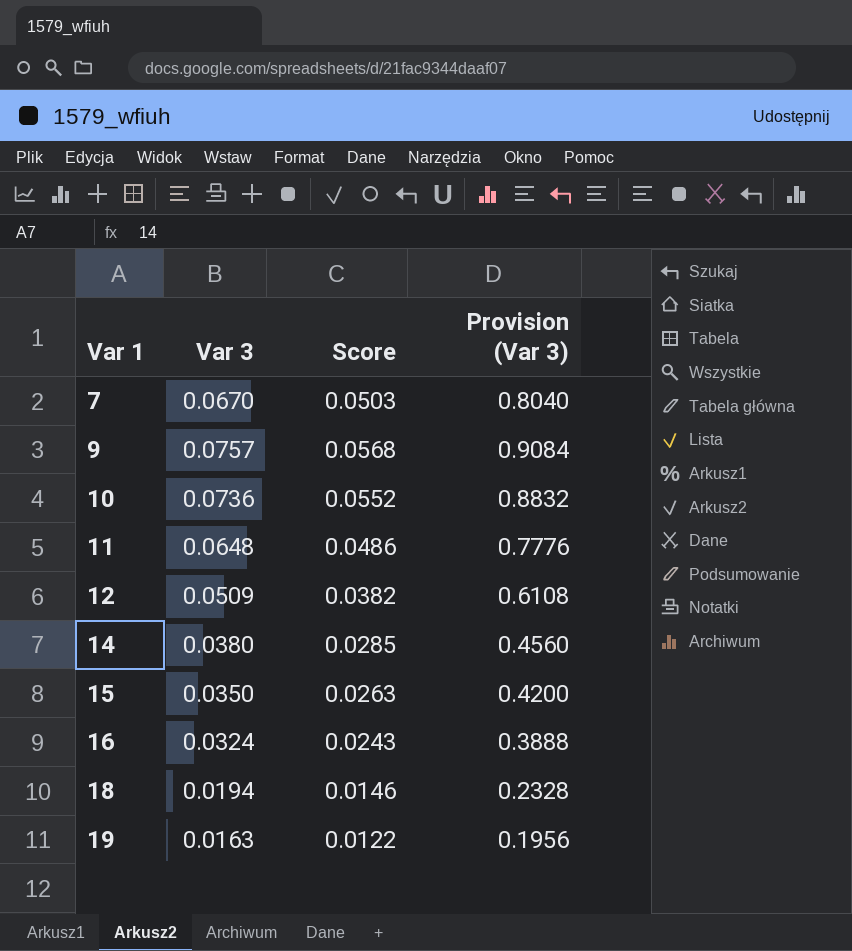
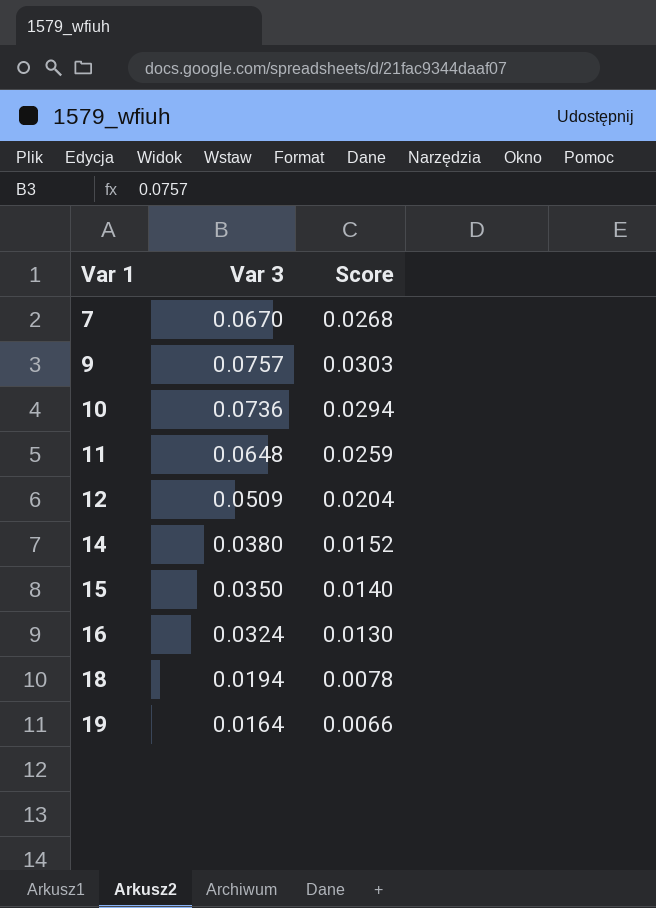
column Provision (Var 3) | formula: [Var 3] * 12 -> none
column Score | formula: [Var 3] * 0.75 -> [Var 3] * 0.4
19 | Var 3: 0.0163 -> 0.0164

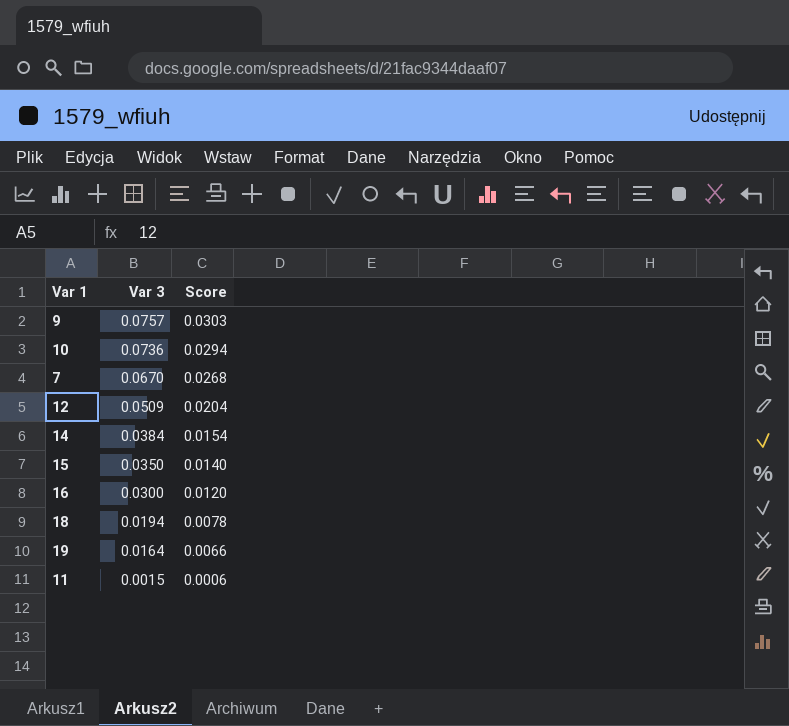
row order: Var 1 ascending -> Var 3 descending
14 | Var 3: 0.0380 -> 0.0384
14 | Score: 0.0152 -> 0.0154
16 | Var 3: 0.0324 -> 0.0300
16 | Score: 0.0130 -> 0.0120
11 | Var 3: 0.0648 -> 0.0015
11 | Score: 0.0259 -> 0.0006

